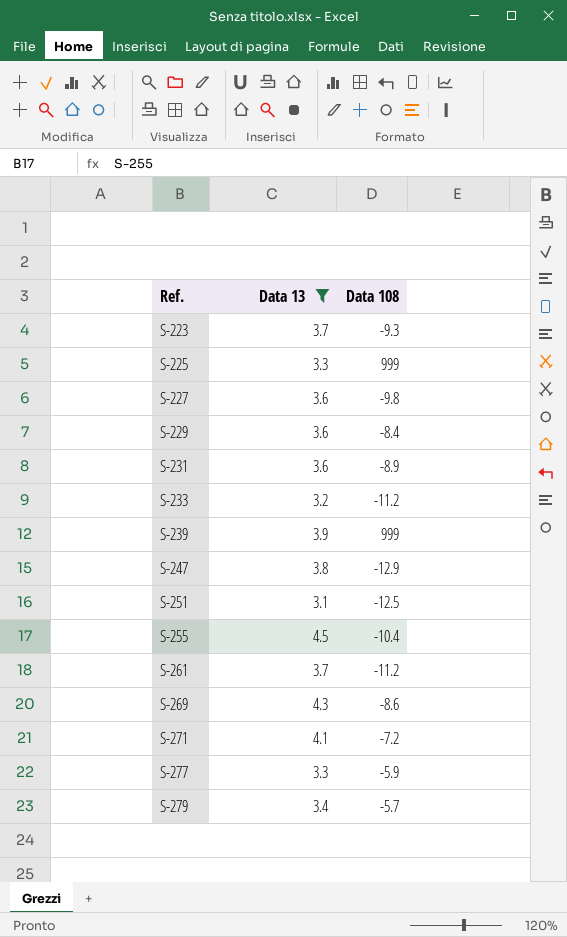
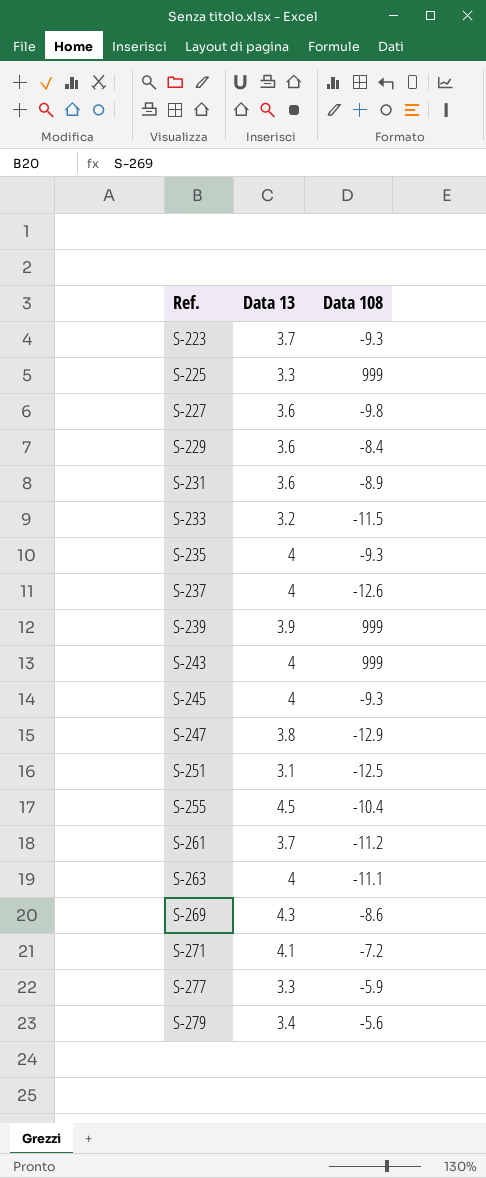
filter: Data 13 != 4 -> none
S-233 | Data 108: -11.2 -> -11.5
S-279 | Data 108: -5.7 -> -5.6

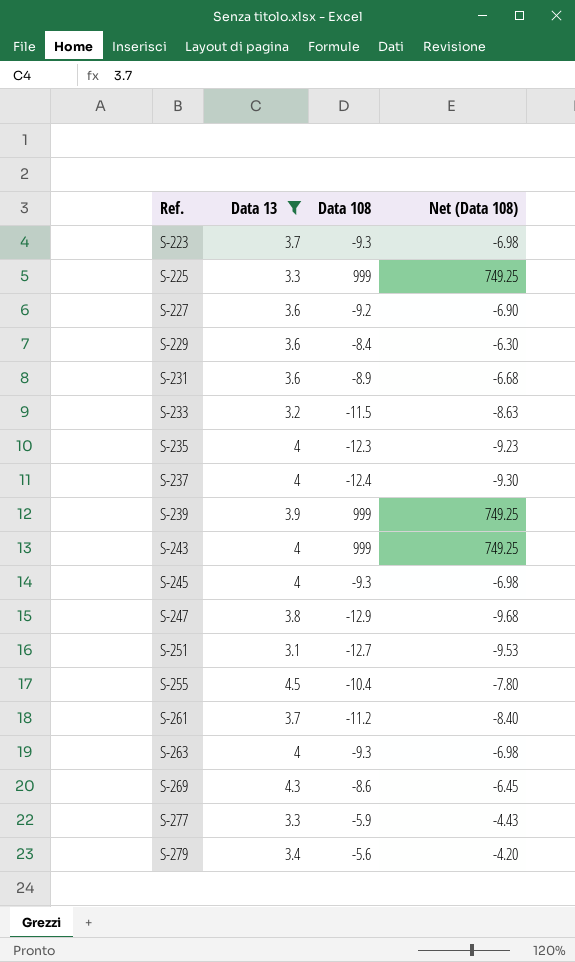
filter: none -> Data 13 != 4.1
column Net (Data 108) | formula: none -> [Data 108] * 0.75
S-227 | Data 108: -9.8 -> -9.2
S-235 | Data 108: -9.3 -> -12.3
S-237 | Data 108: -12.6 -> -12.4
S-251 | Data 108: -12.5 -> -12.7
S-263 | Data 108: -11.1 -> -9.3

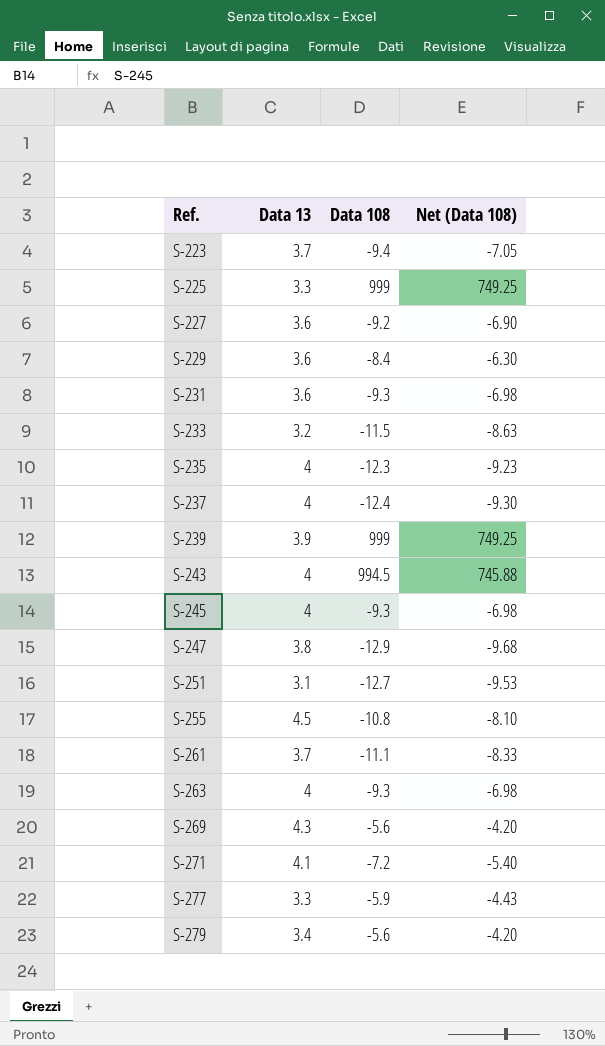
filter: Data 13 != 4.1 -> none
S-223 | Data 108: -9.3 -> -9.4
S-223 | Net (Data 108): -6.98 -> -7.05
S-231 | Data 108: -8.9 -> -9.3
S-231 | Net (Data 108): -6.68 -> -6.98
S-243 | Data 108: 999 -> 994.5
S-243 | Net (Data 108): 749.25 -> 745.88
S-255 | Data 108: -10.4 -> -10.8
S-255 | Net (Data 108): -7.80 -> -8.10
S-261 | Data 108: -11.2 -> -11.1
S-261 | Net (Data 108): -8.40 -> -8.33
S-269 | Data 108: -8.6 -> -5.6
S-269 | Net (Data 108): -6.45 -> -4.20

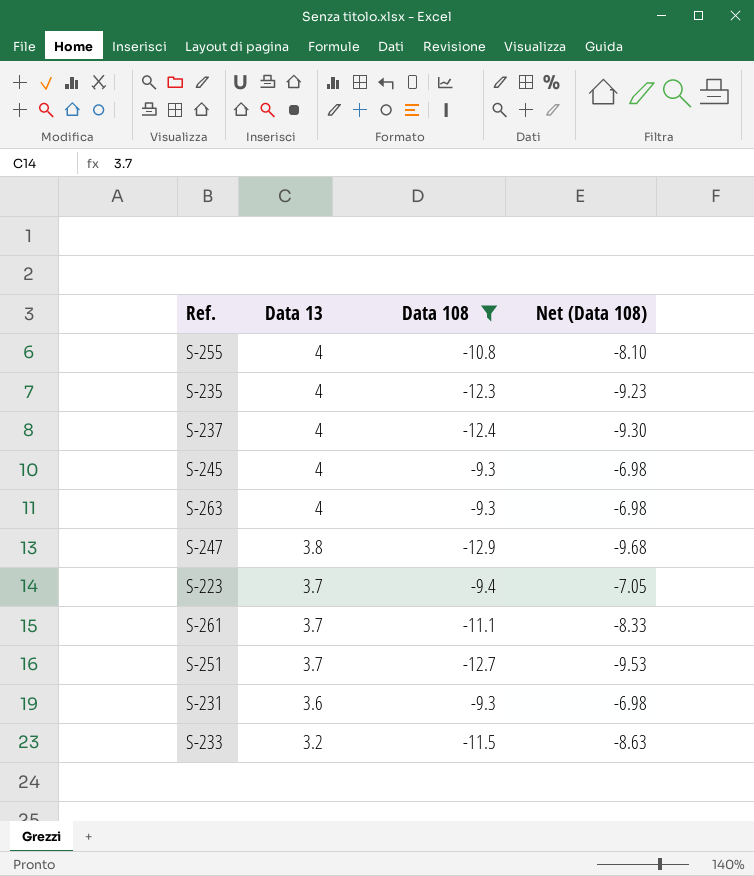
filter: none -> Data 108 <= -9.3
row order: Ref. ascending -> Data 13 descending
S-255 | Data 13: 4.5 -> 4
S-251 | Data 13: 3.1 -> 3.7

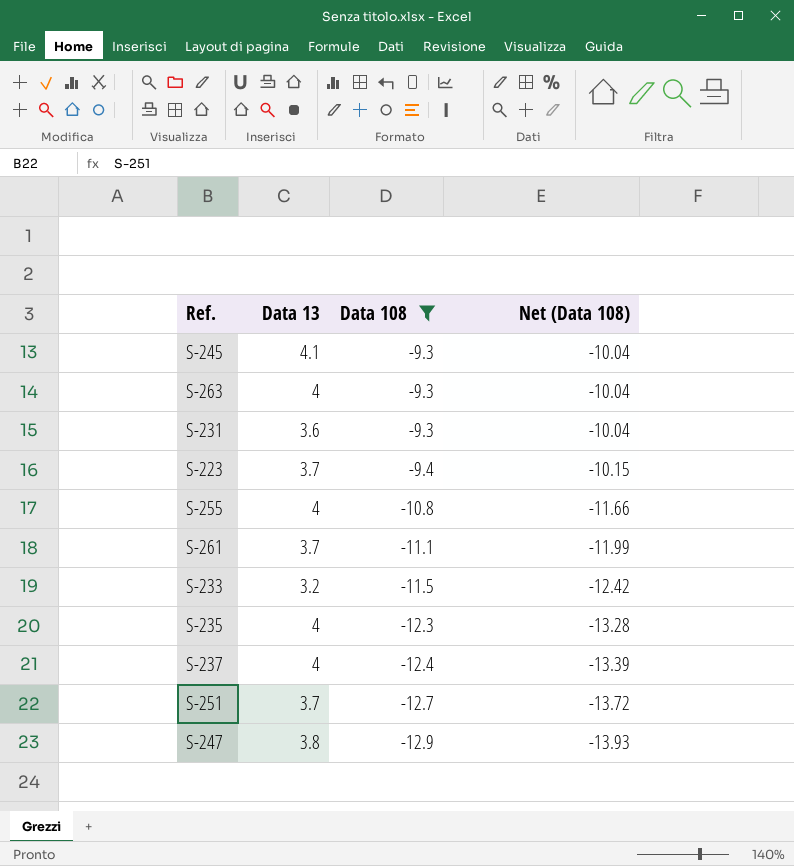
row order: Data 13 descending -> Data 108 descending
column Net (Data 108) | formula: [Data 108] * 0.75 -> [Data 108] * 1.08
S-245 | Data 13: 4 -> 4.1

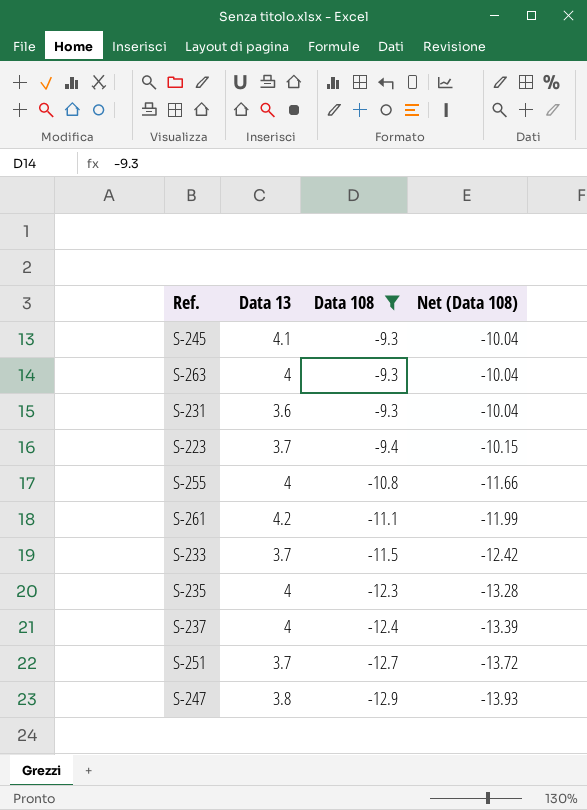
S-261 | Data 13: 3.7 -> 4.2
S-233 | Data 13: 3.2 -> 3.7

